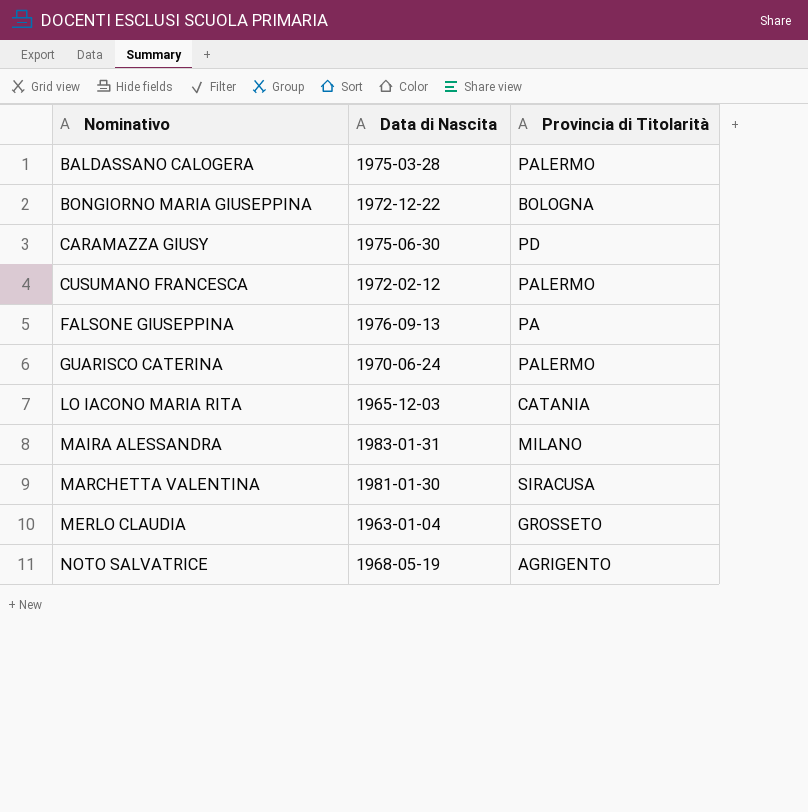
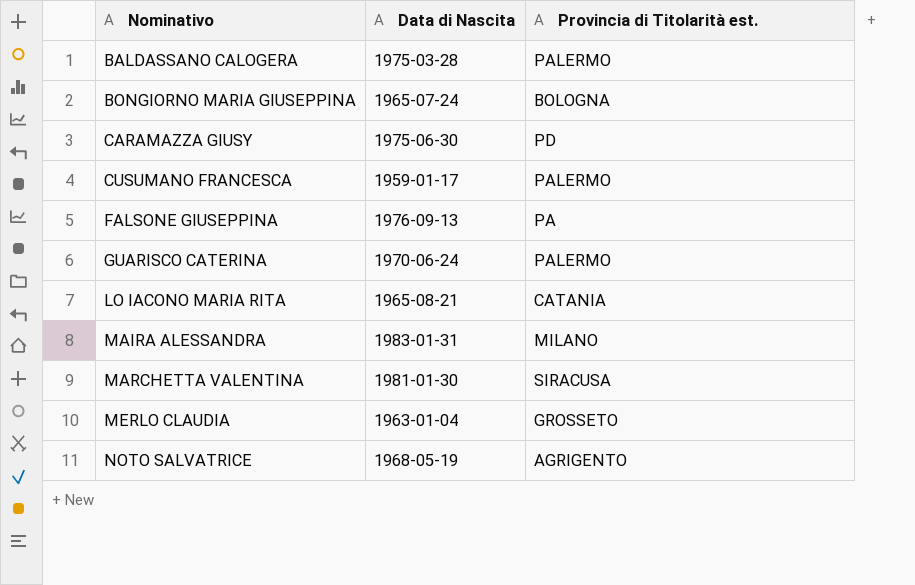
column name: Provincia di Titolarità -> Provincia di Titolarità est.
BONGIORNO MARIA GIUSEPPINA | Data di Nascita: 1972-12-22 -> 1965-07-24
CUSUMANO FRANCESCA | Data di Nascita: 1972-02-12 -> 1959-01-17
LO IACONO MARIA RITA | Data di Nascita: 1965-12-03 -> 1965-08-21

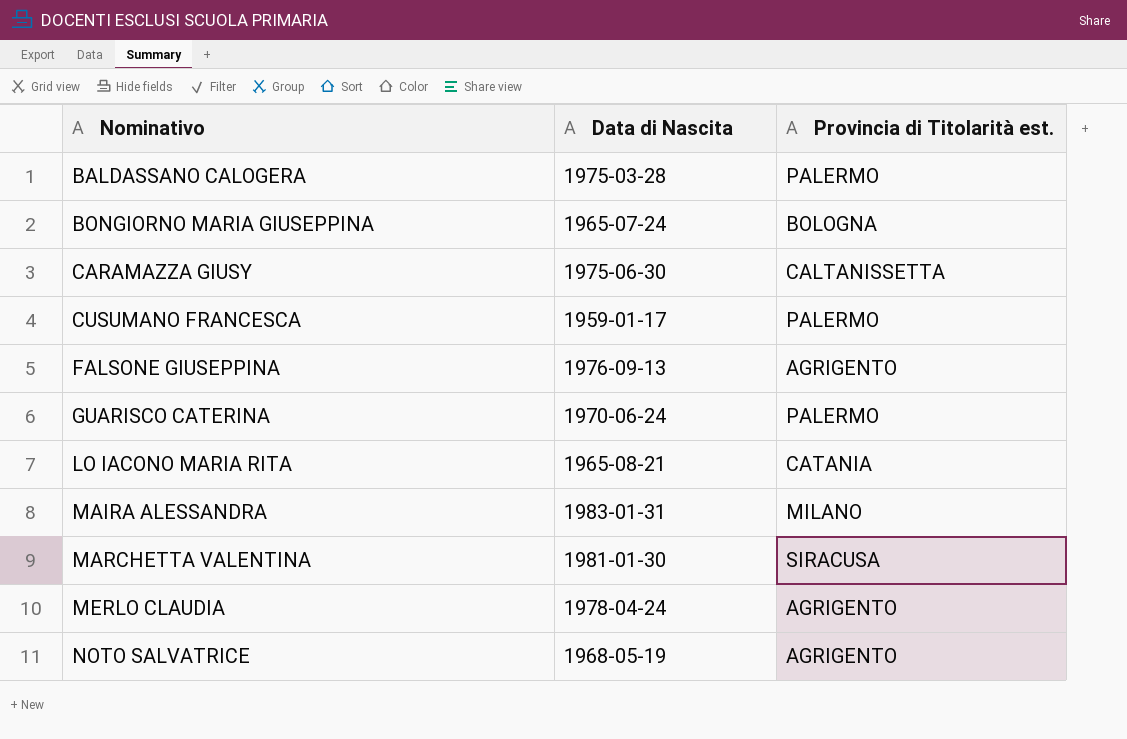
CARAMAZZA GIUSY | Provincia di Titolarità est.: PD -> CALTANISSETTA
FALSONE GIUSEPPINA | Provincia di Titolarità est.: PA -> AGRIGENTO
MERLO CLAUDIA | Data di Nascita: 1963-01-04 -> 1978-04-24
MERLO CLAUDIA | Provincia di Titolarità est.: GROSSETO -> AGRIGENTO

